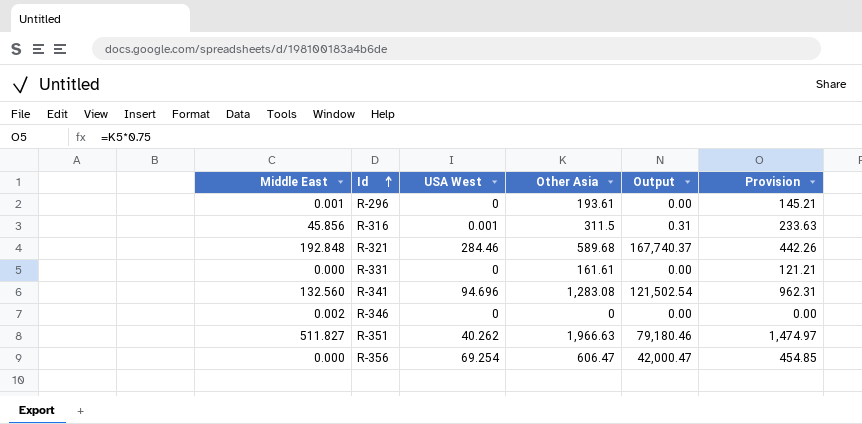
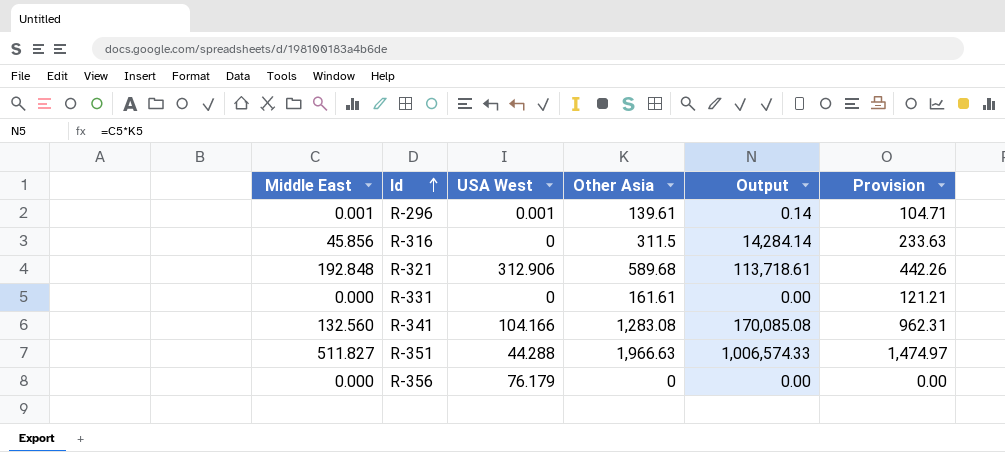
column Output | formula: [USA West] * [Other Asia] -> [Middle East] * [Other Asia]
row R-346: 0.002 | 0 | 0 | 0.00 | 0.00 -> none
R-296 | USA West: 0 -> 0.001
R-296 | Other Asia: 193.61 -> 139.61
R-296 | Provision: 145.21 -> 104.71
R-316 | USA West: 0.001 -> 0
R-321 | USA West: 284.46 -> 312.906
R-341 | USA West: 94.696 -> 104.166
R-351 | USA West: 40.262 -> 44.288
R-356 | USA West: 69.254 -> 76.179
R-356 | Other Asia: 606.47 -> 0
R-356 | Provision: 454.85 -> 0.00

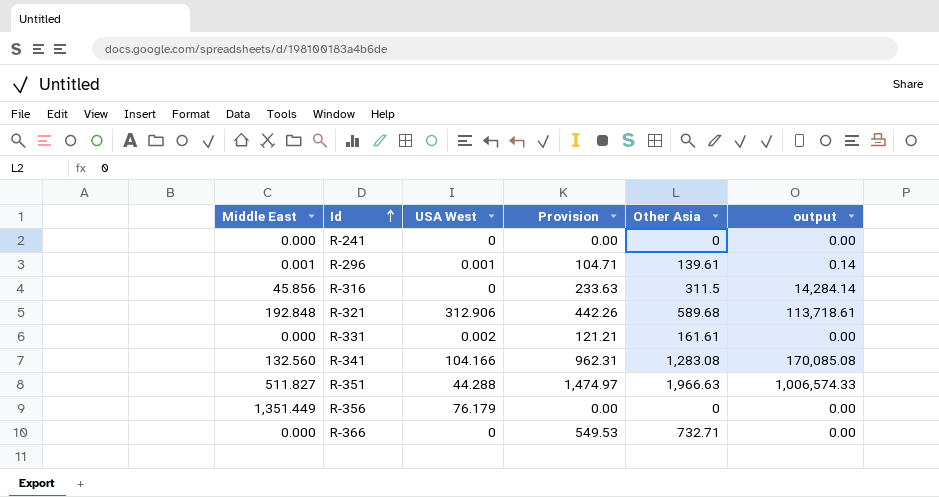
column Provision | position: 6 -> 4
column name: Output -> output
row R-241: none -> 0.000 | 0 | 0.00 | 0 | 0.00
R-331 | USA West: 0 -> 0.002
R-356 | Middle East: 0.000 -> 1,351.449
row R-366: none -> 0.000 | 0 | 549.53 | 732.71 | 0.00

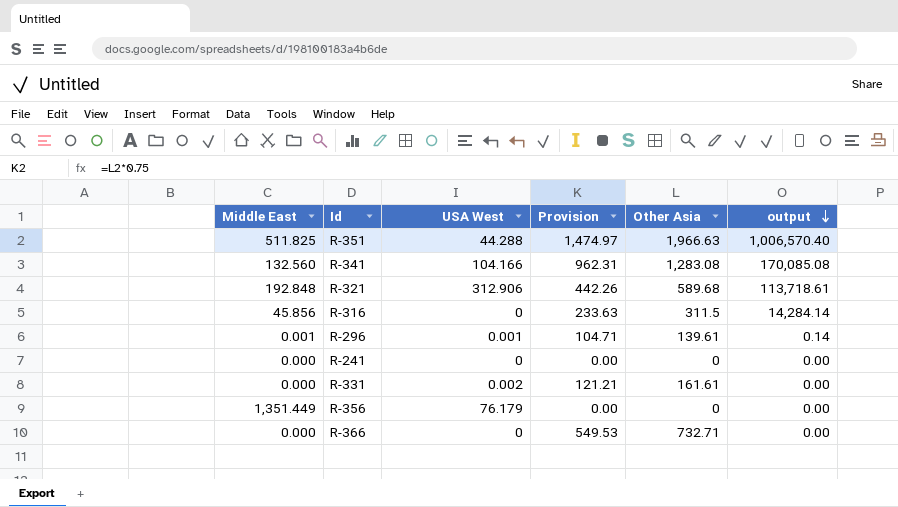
row order: Id ascending -> output descending
R-351 | Middle East: 511.827 -> 511.825
R-351 | output: 1,006,574.33 -> 1,006,570.40

